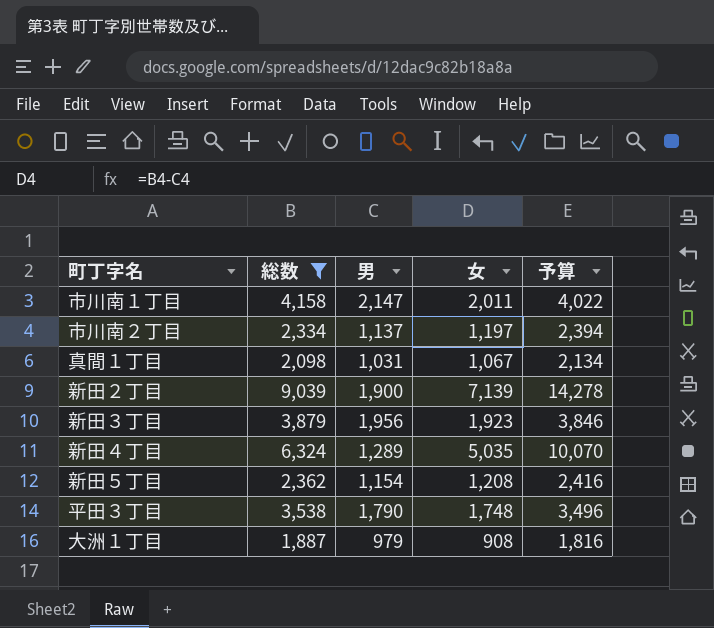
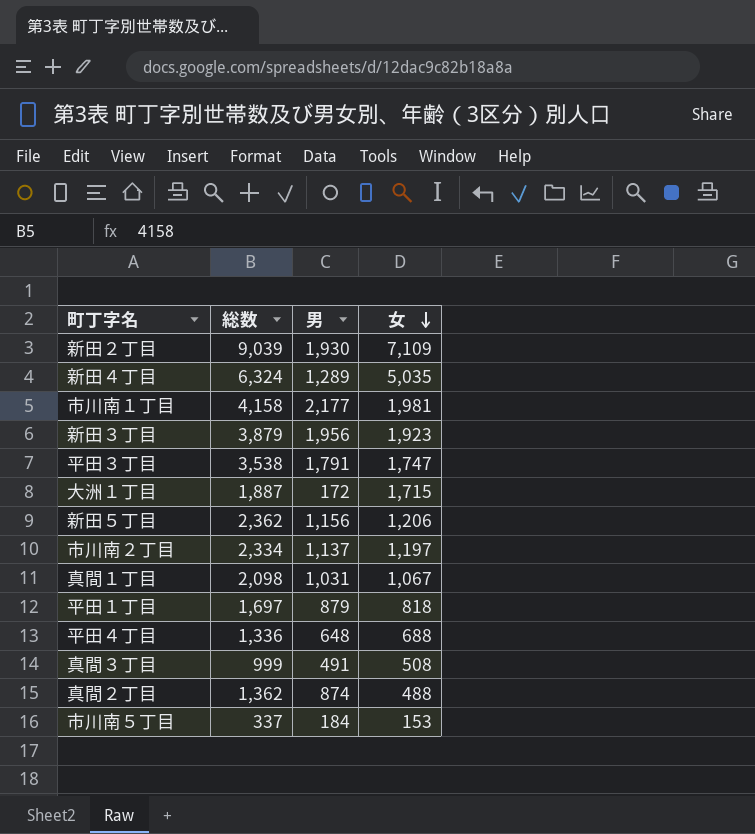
filter: 総数 >= 1,887 -> none
row order: none -> 女 descending
column 予算 | formula: [女] * 2 -> none
新田２丁目 | 男: 1,900 -> 1,930
新田２丁目 | 女: 7,139 -> 7,109
市川南１丁目 | 男: 2,147 -> 2,177
市川南１丁目 | 女: 2,011 -> 1,981
平田３丁目 | 男: 1,790 -> 1,791
平田３丁目 | 女: 1,748 -> 1,747
大洲１丁目 | 男: 979 -> 172
大洲１丁目 | 女: 908 -> 1,715
新田５丁目 | 男: 1,154 -> 1,156
新田５丁目 | 女: 1,208 -> 1,206

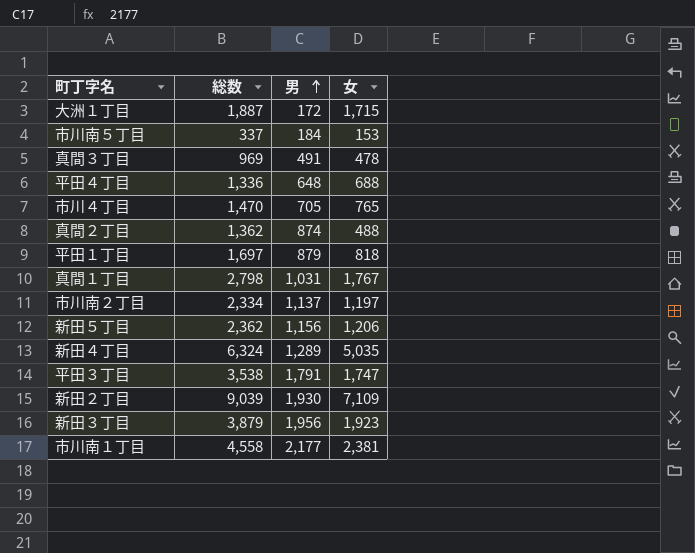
row order: 女 descending -> 男 ascending
真間３丁目 | 総数: 999 -> 969
真間３丁目 | 女: 508 -> 478
row 市川４丁目: none -> 1,470 | 705 | 765
真間１丁目 | 総数: 2,098 -> 2,798
真間１丁目 | 女: 1,067 -> 1,767
市川南１丁目 | 総数: 4,158 -> 4,558
市川南１丁目 | 女: 1,981 -> 2,381

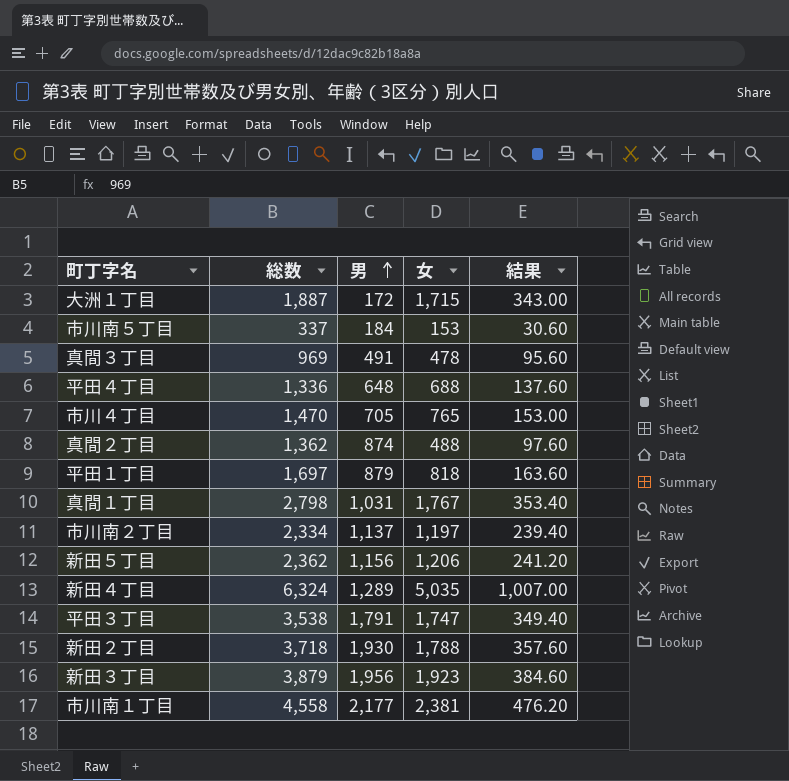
column 結果 | formula: none -> [女] * 0.2
新田２丁目 | 総数: 9,039 -> 3,718
新田２丁目 | 女: 7,109 -> 1,788

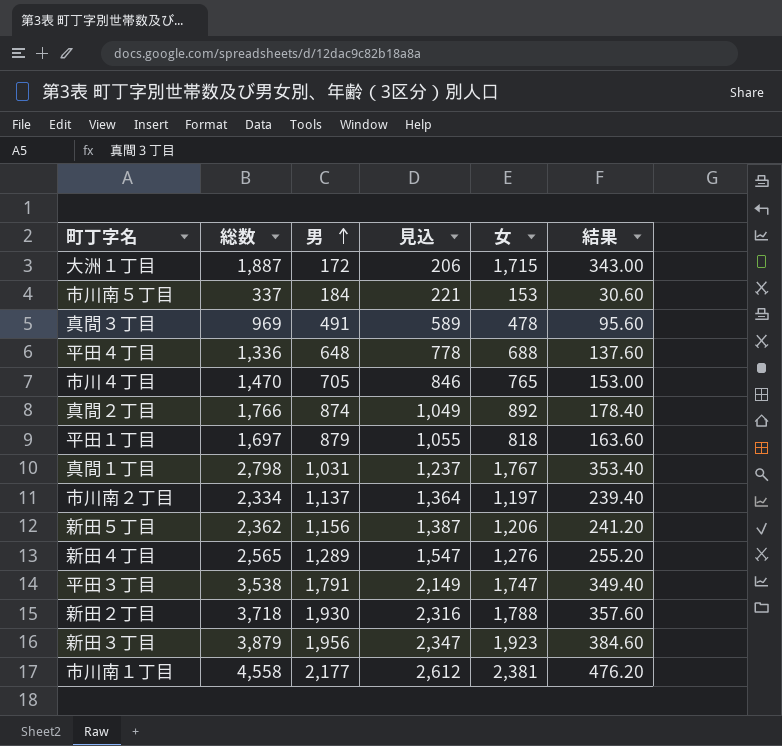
column 見込 | formula: none -> [男] * 1.2
真間２丁目 | 総数: 1,362 -> 1,766
真間２丁目 | 女: 488 -> 892
真間２丁目 | 結果: 97.60 -> 178.40
新田４丁目 | 総数: 6,324 -> 2,565
新田４丁目 | 女: 5,035 -> 1,276
新田４丁目 | 結果: 1,007.00 -> 255.20

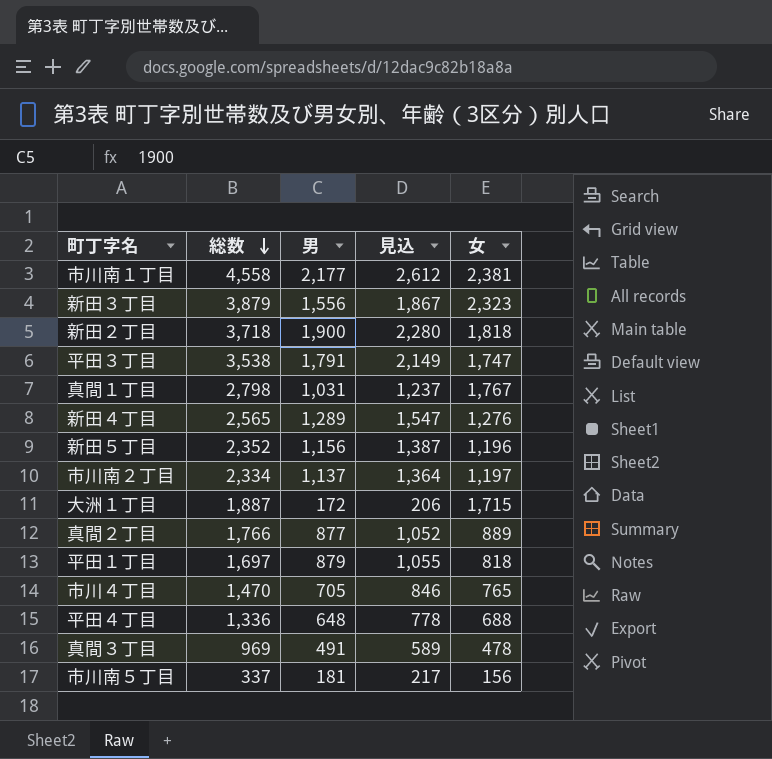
row order: 男 ascending -> 総数 descending
column 結果 | formula: [女] * 0.2 -> none
新田３丁目 | 男: 1,956 -> 1,556
新田３丁目 | 見込: 2,347 -> 1,867
新田３丁目 | 女: 1,923 -> 2,323
新田２丁目 | 男: 1,930 -> 1,900
新田２丁目 | 見込: 2,316 -> 2,280
新田２丁目 | 女: 1,788 -> 1,818
新田５丁目 | 総数: 2,362 -> 2,352
新田５丁目 | 女: 1,206 -> 1,196
真間２丁目 | 男: 874 -> 877
真間２丁目 | 見込: 1,049 -> 1,052
真間２丁目 | 女: 892 -> 889
市川南５丁目 | 男: 184 -> 181
市川南５丁目 | 見込: 221 -> 217
市川南５丁目 | 女: 153 -> 156

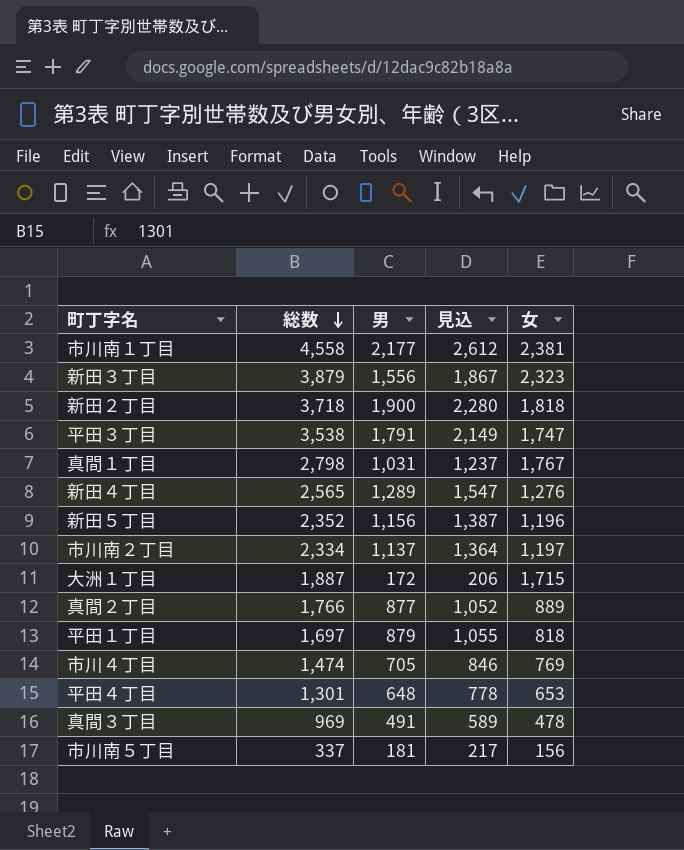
市川４丁目 | 総数: 1,470 -> 1,474
市川４丁目 | 女: 765 -> 769
平田４丁目 | 総数: 1,336 -> 1,301
平田４丁目 | 女: 688 -> 653

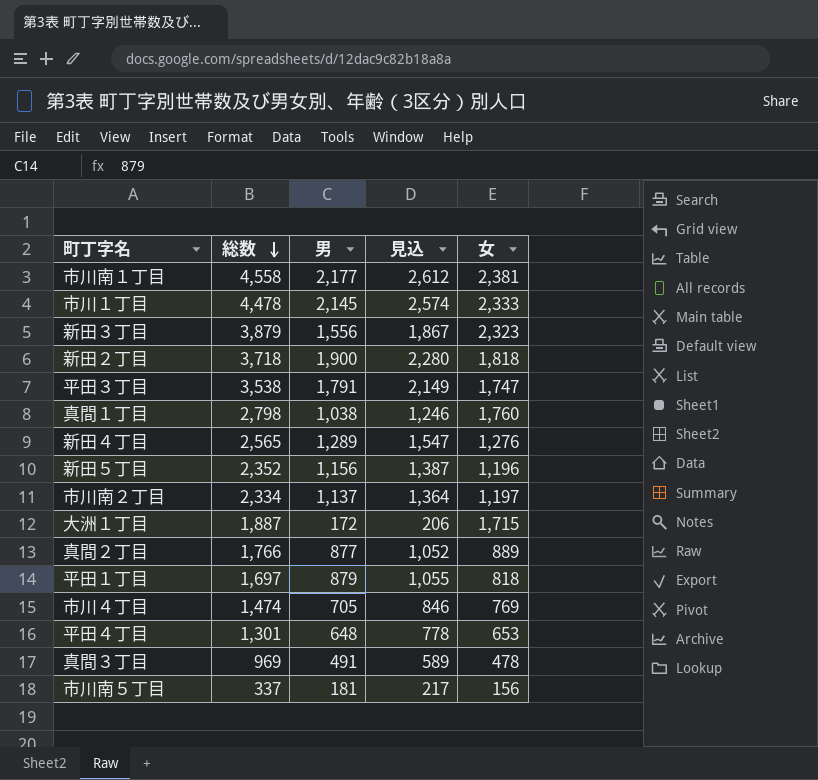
row 市川１丁目: none -> 4,478 | 2,145 | 2,574 | 2,333
真間１丁目 | 男: 1,031 -> 1,038
真間１丁目 | 見込: 1,237 -> 1,246
真間１丁目 | 女: 1,767 -> 1,760

